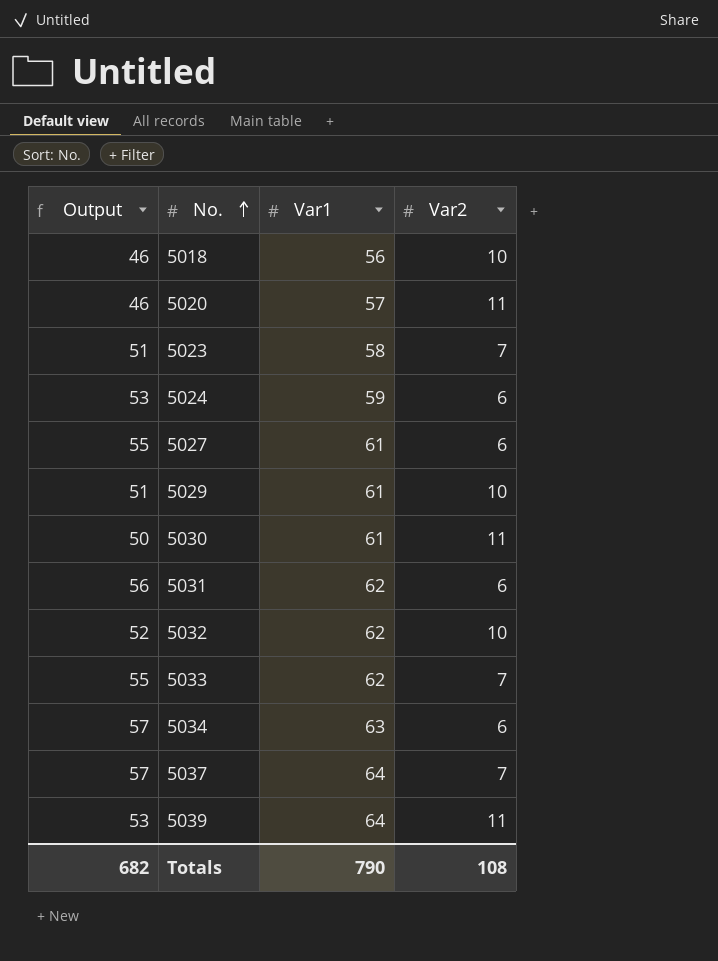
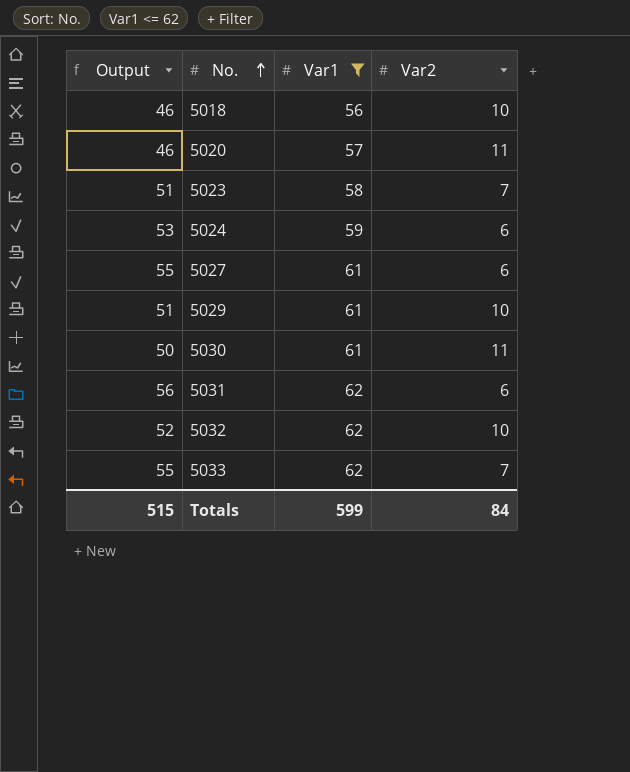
filter: none -> Var1 <= 62
Totals | Output: 682 -> 515
Totals | Var1: 790 -> 599
Totals | Var2: 108 -> 84

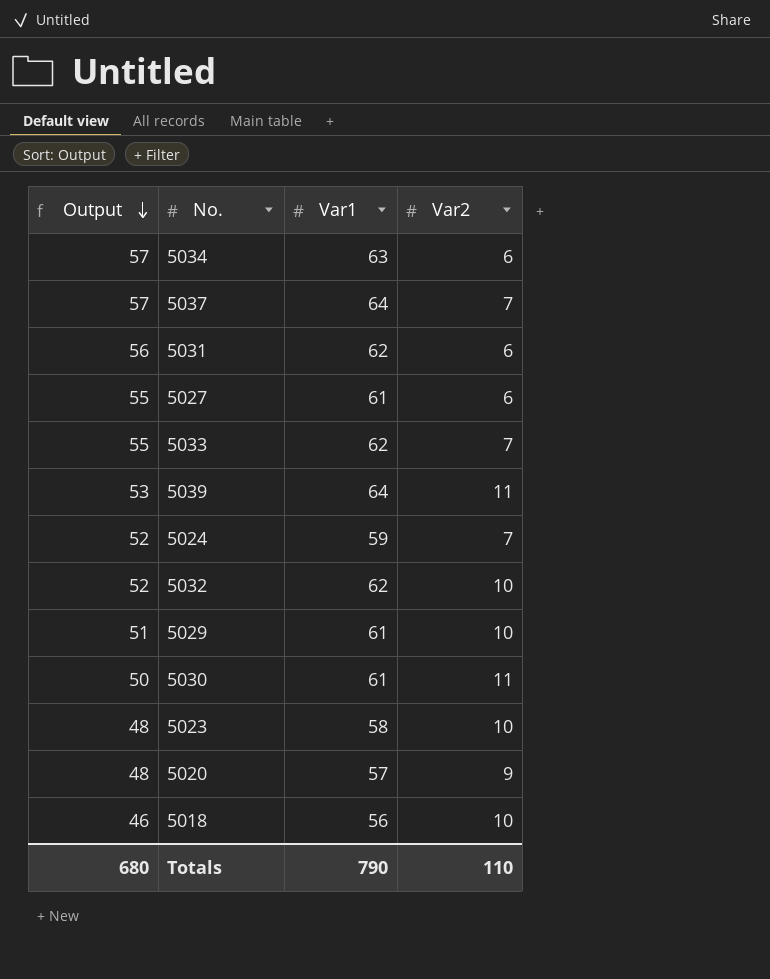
filter: Var1 <= 62 -> none
row order: No. ascending -> Output descending
5024 | Output: 53 -> 52
5024 | Var2: 6 -> 7
5023 | Output: 51 -> 48
5023 | Var2: 7 -> 10
5020 | Output: 46 -> 48
5020 | Var2: 11 -> 9
Totals | Output: 515 -> 680
Totals | Var1: 599 -> 790
Totals | Var2: 84 -> 110

